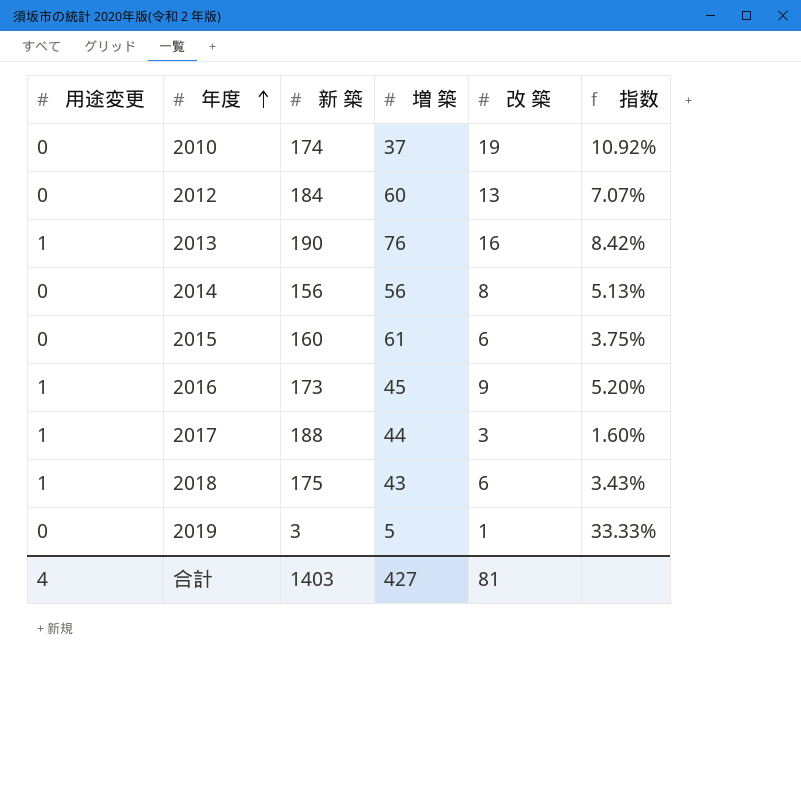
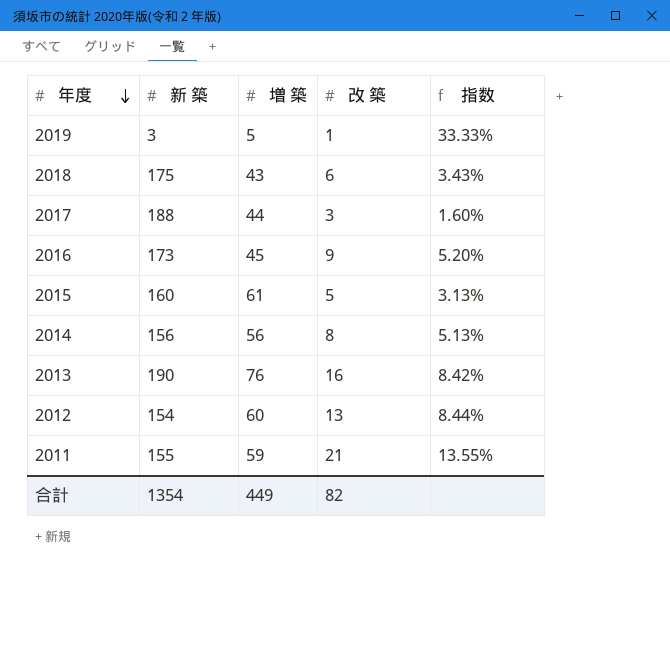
row order: 年度 ascending -> 年度 descending
column 用途変更 | position: 1 -> none
row 2010: 0 | 174 | 37 | 19 | 10.92% -> none
2015 | 改 築: 6 -> 5
2015 | 指数: 3.75% -> 3.13%
2012 | 新 築: 184 -> 154
2012 | 指数: 7.07% -> 8.44%
row 2011: none -> 155 | 59 | 21 | 13.55%
合計 | 新 築: 1403 -> 1354
合計 | 増 築: 427 -> 449
合計 | 改 築: 81 -> 82

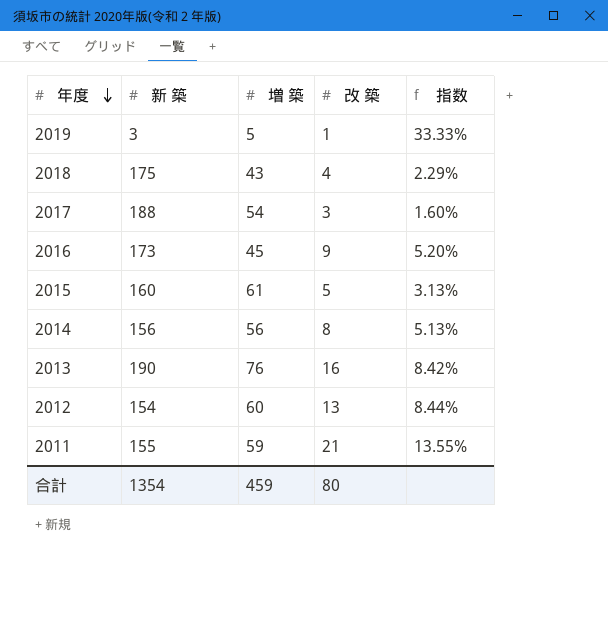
2018 | 改 築: 6 -> 4
2018 | 指数: 3.43% -> 2.29%
2017 | 増 築: 44 -> 54
合計 | 増 築: 449 -> 459
合計 | 改 築: 82 -> 80

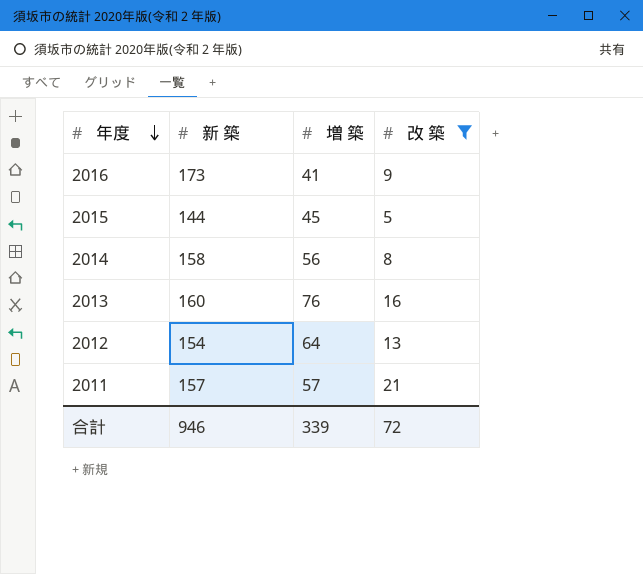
filter: none -> 改 築 >= 5
column 指数 | formula: [改 築] / [新 築] -> none
2016 | 増 築: 45 -> 41
2015 | 新 築: 160 -> 144
2015 | 増 築: 61 -> 45
2014 | 新 築: 156 -> 158
2013 | 新 築: 190 -> 160
2012 | 増 築: 60 -> 64
2011 | 新 築: 155 -> 157
2011 | 増 築: 59 -> 57
合計 | 新 築: 1354 -> 946
合計 | 増 築: 459 -> 339
合計 | 改 築: 80 -> 72

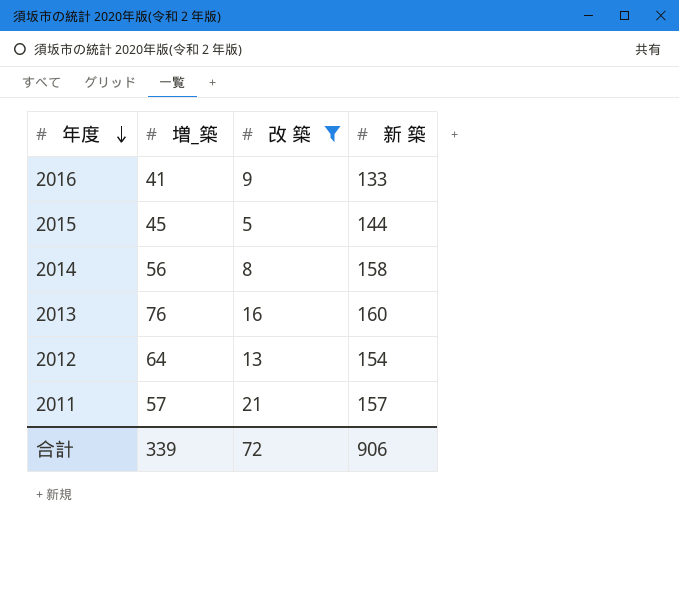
column name: 増 築 -> 増_築
column 新 築 | position: 2 -> 4
2016 | 新 築: 173 -> 133
合計 | 新 築: 946 -> 906

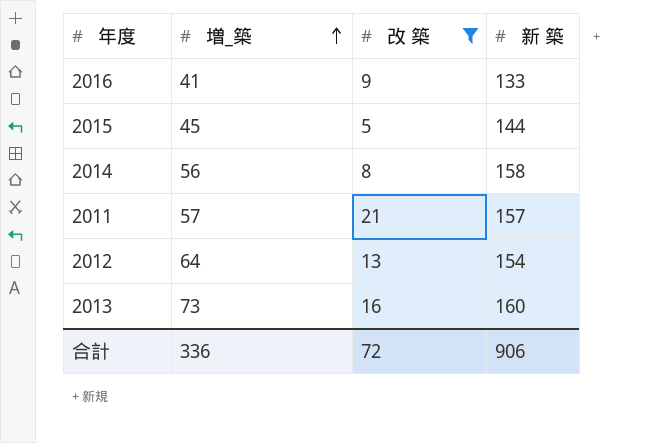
row order: 年度 descending -> 増_築 ascending
2013 | 増_築: 76 -> 73
合計 | 増_築: 339 -> 336

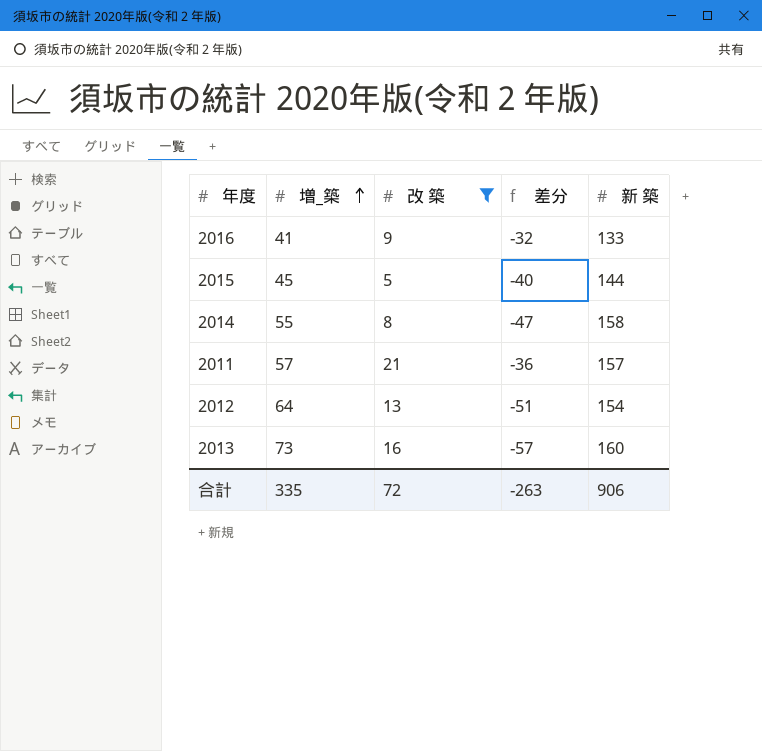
column 差分 | formula: none -> [改 築] - [増_築]
2014 | 増_築: 56 -> 55
合計 | 増_築: 336 -> 335

